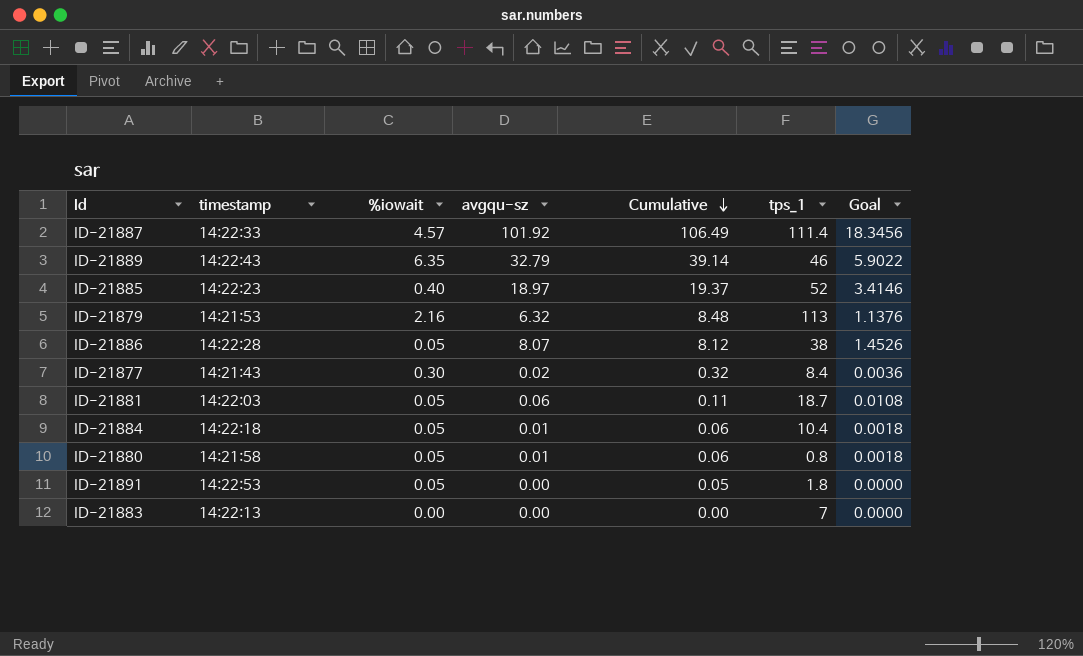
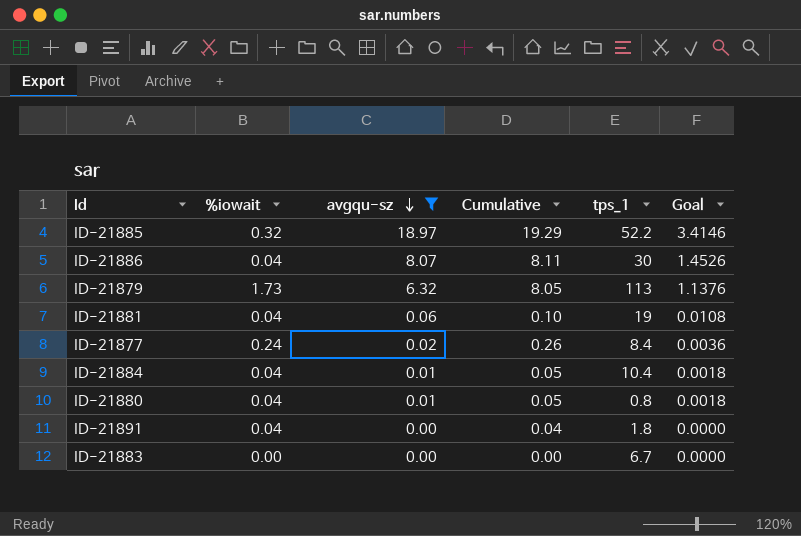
filter: none -> avgqu-sz <= 18.97
row order: Cumulative descending -> avgqu-sz descending
column timestamp | position: 2 -> none
ID-21885 | %iowait: 0.40 -> 0.32
ID-21885 | Cumulative: 19.37 -> 19.29
ID-21885 | tps_1: 52 -> 52.2
ID-21886 | %iowait: 0.05 -> 0.04
ID-21886 | Cumulative: 8.12 -> 8.11
ID-21886 | tps_1: 38 -> 30
ID-21879 | %iowait: 2.16 -> 1.73
ID-21879 | Cumulative: 8.48 -> 8.05
ID-21881 | %iowait: 0.05 -> 0.04
ID-21881 | Cumulative: 0.11 -> 0.10
ID-21881 | tps_1: 18.7 -> 19
ID-21877 | %iowait: 0.30 -> 0.24
ID-21877 | Cumulative: 0.32 -> 0.26
ID-21884 | %iowait: 0.05 -> 0.04
ID-21884 | Cumulative: 0.06 -> 0.05
ID-21880 | %iowait: 0.05 -> 0.04
ID-21880 | Cumulative: 0.06 -> 0.05
ID-21891 | %iowait: 0.05 -> 0.04
ID-21891 | Cumulative: 0.05 -> 0.04
ID-21883 | tps_1: 7 -> 6.7

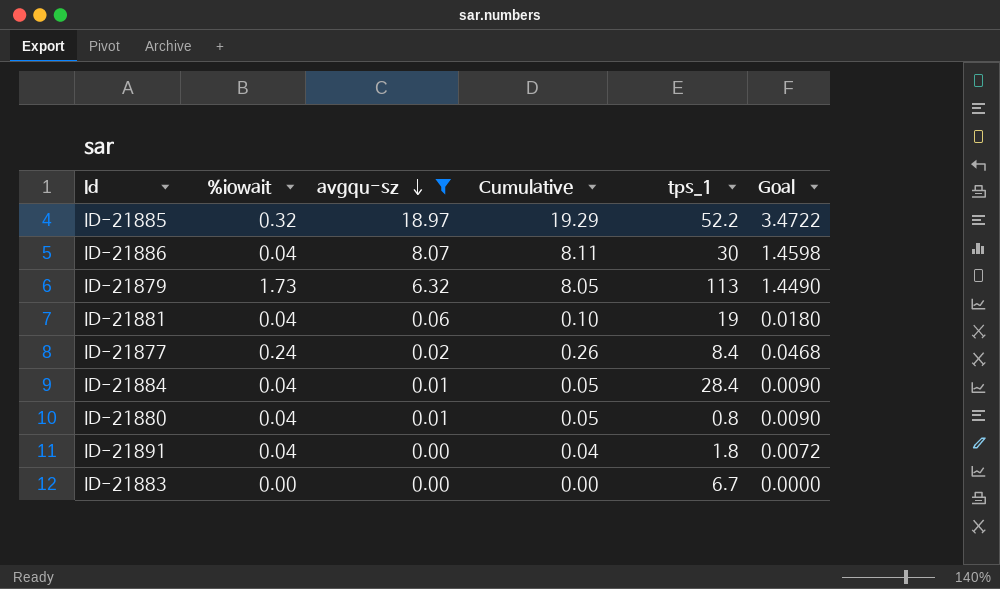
column Goal | formula: [avgqu-sz] * 0.18 -> [Cumulative] * 0.18
ID-21884 | tps_1: 10.4 -> 28.4

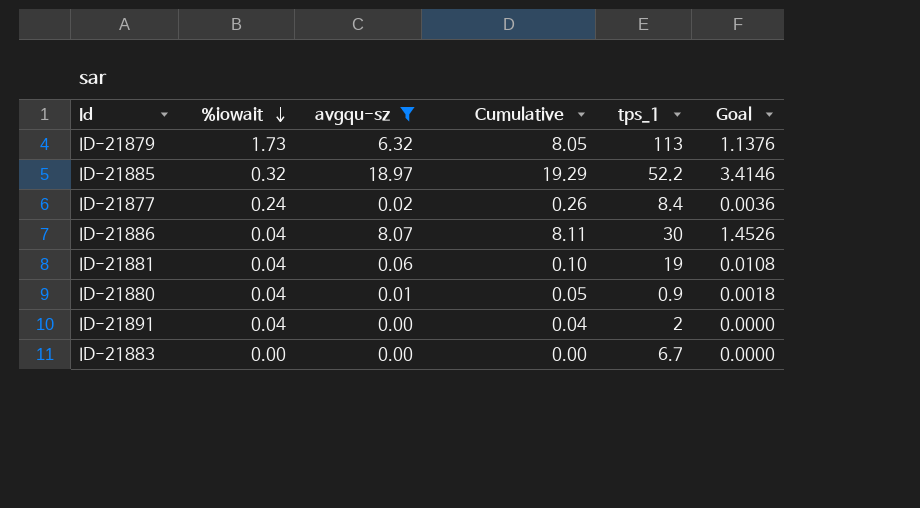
row order: avgqu-sz descending -> %iowait descending
column Goal | formula: [Cumulative] * 0.18 -> [avgqu-sz] * 0.18
row ID-21884: 0.04 | 0.01 | 0.05 | 28.4 | 0.0090 -> none
ID-21880 | tps_1: 0.8 -> 0.9
ID-21891 | tps_1: 1.8 -> 2

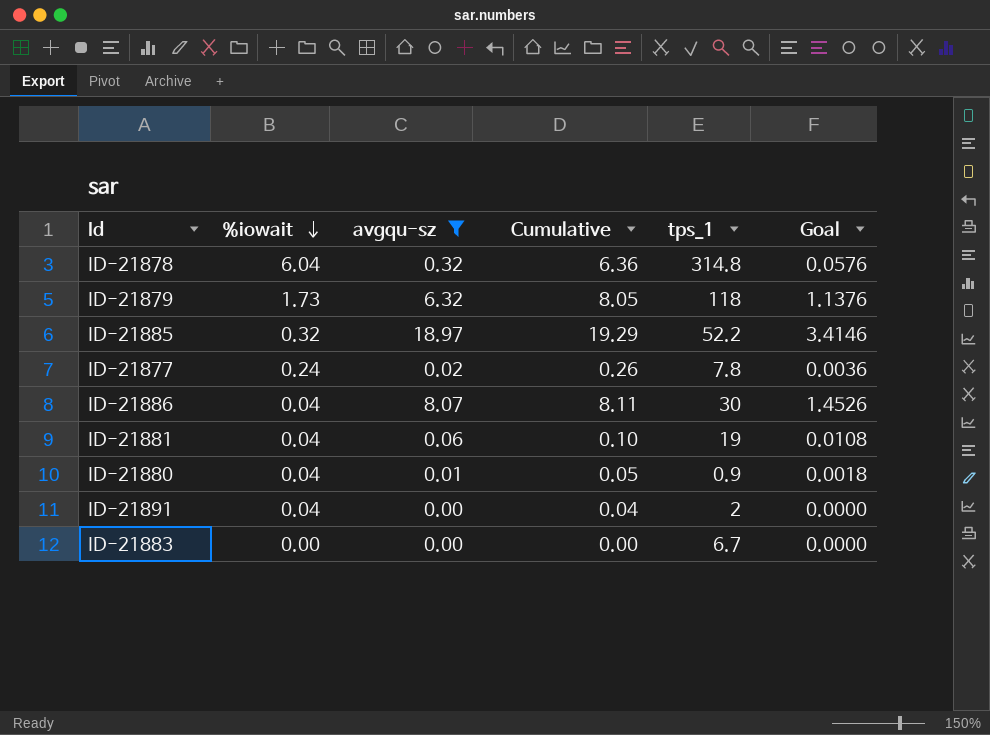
row ID-21878: none -> 6.04 | 0.32 | 6.36 | 314.8 | 0.0576
ID-21879 | tps_1: 113 -> 118
ID-21877 | tps_1: 8.4 -> 7.8

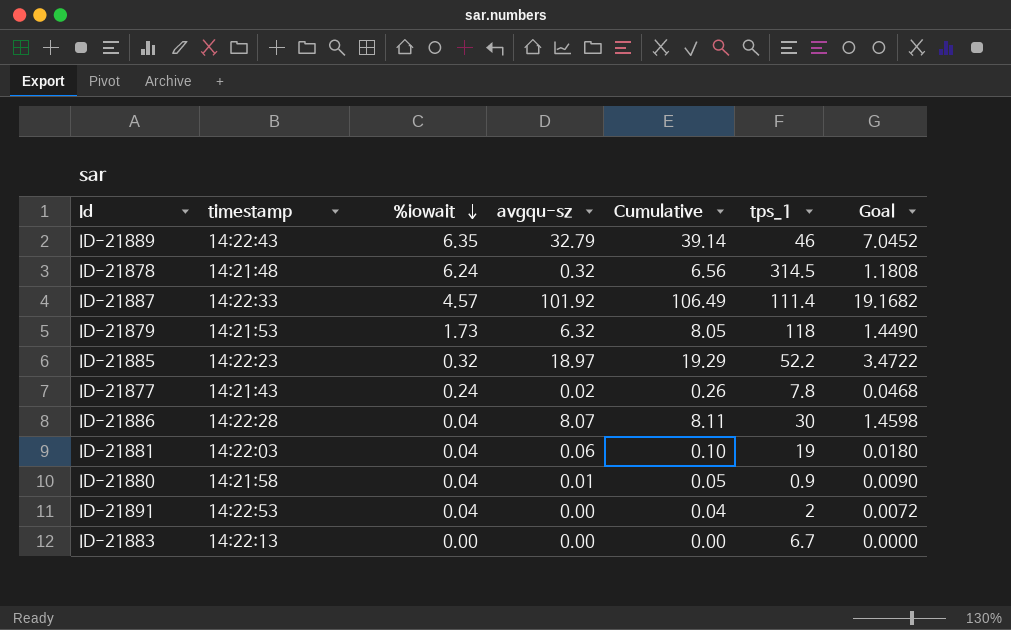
filter: avgqu-sz <= 18.97 -> none
column timestamp | position: none -> 2
column Goal | formula: [avgqu-sz] * 0.18 -> [Cumulative] * 0.18
ID-21878 | %iowait: 6.04 -> 6.24
ID-21878 | Cumulative: 6.36 -> 6.56
ID-21878 | tps_1: 314.8 -> 314.5

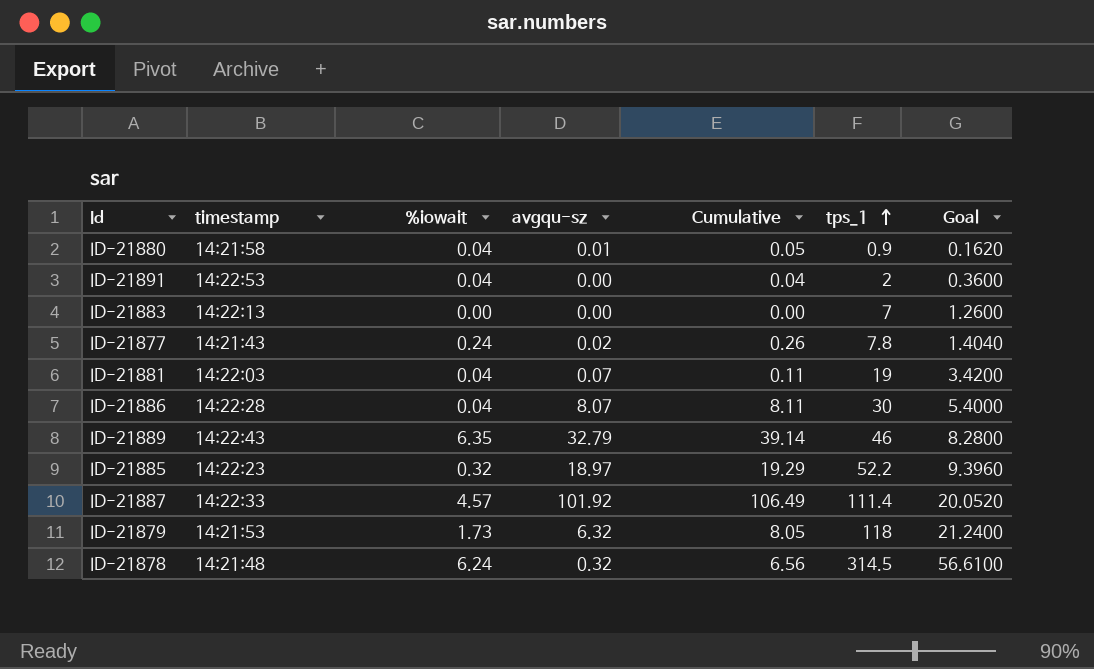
row order: %iowait descending -> tps_1 ascending
column Goal | formula: [Cumulative] * 0.18 -> [tps_1] * 0.18
ID-21883 | tps_1: 6.7 -> 7
ID-21881 | avgqu-sz: 0.06 -> 0.07
ID-21881 | Cumulative: 0.10 -> 0.11

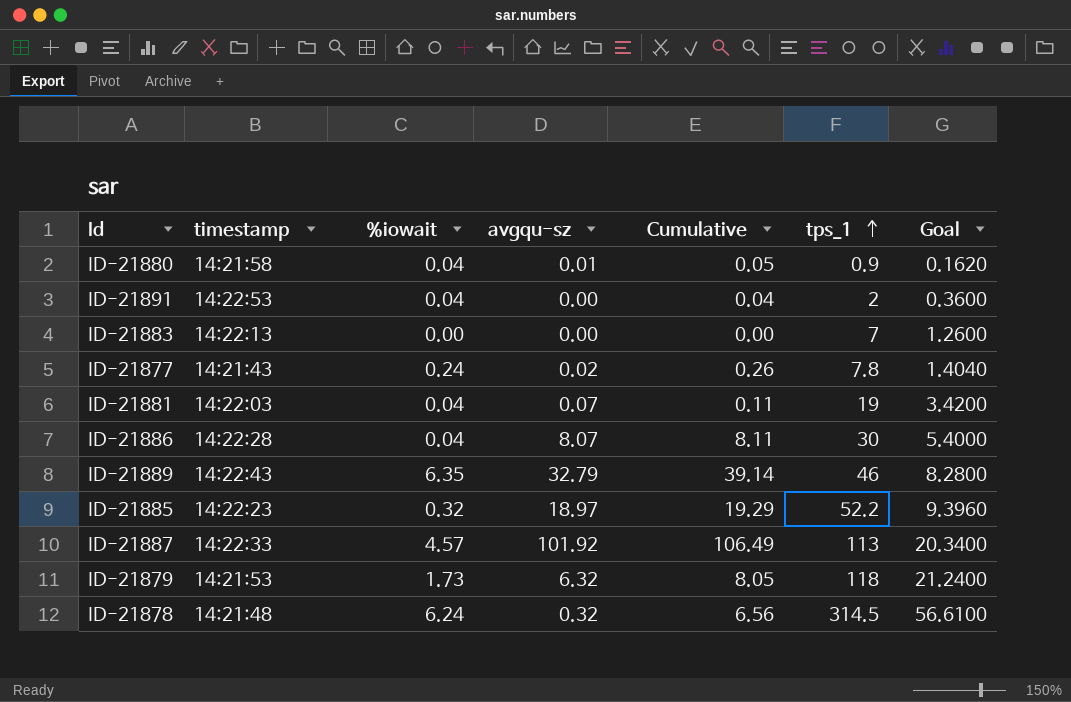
ID-21887 | tps_1: 111.4 -> 113
ID-21887 | Goal: 20.0520 -> 20.3400

